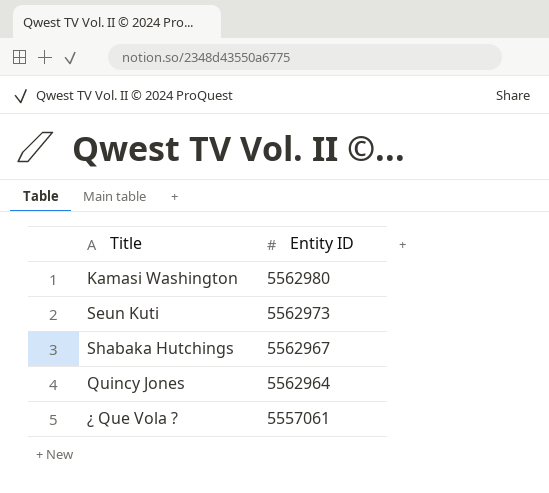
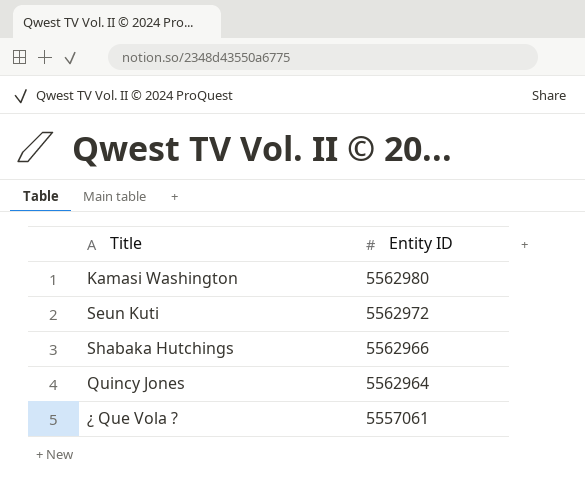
Seun Kuti | Entity ID: 5562973 -> 5562972
Shabaka Hutchings | Entity ID: 5562967 -> 5562966

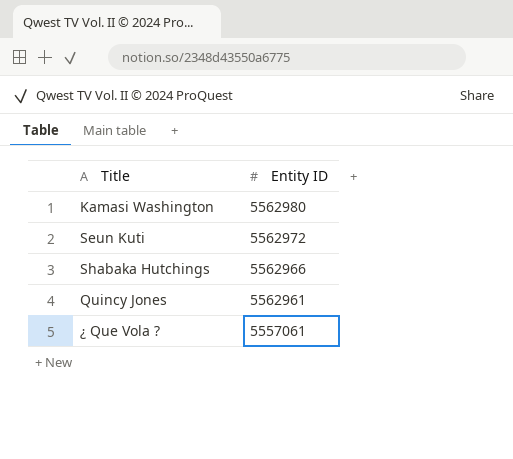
Quincy Jones | Entity ID: 5562964 -> 5562961

